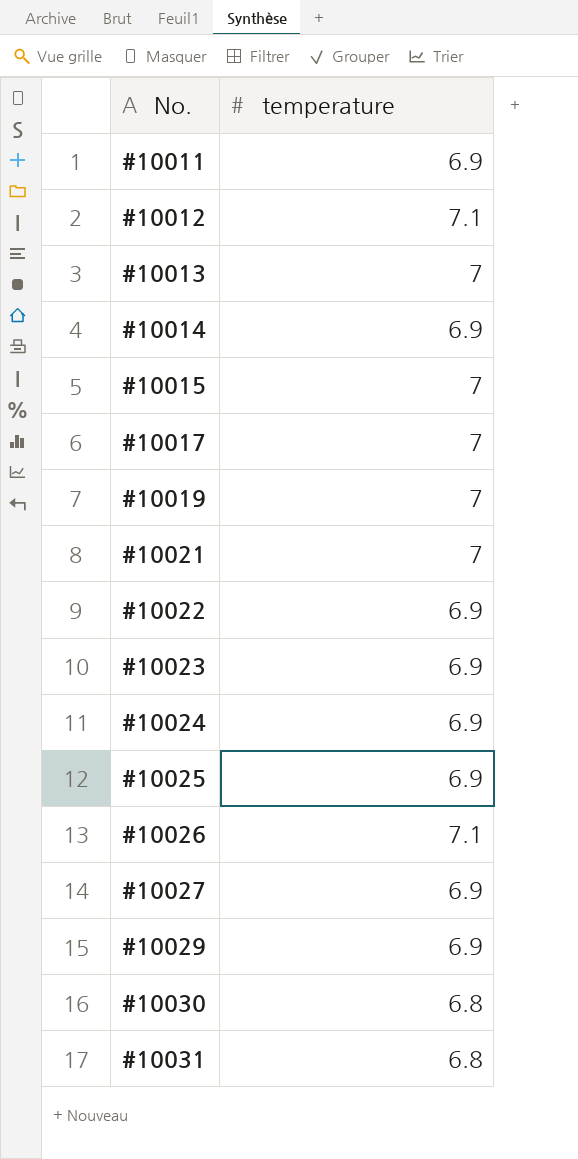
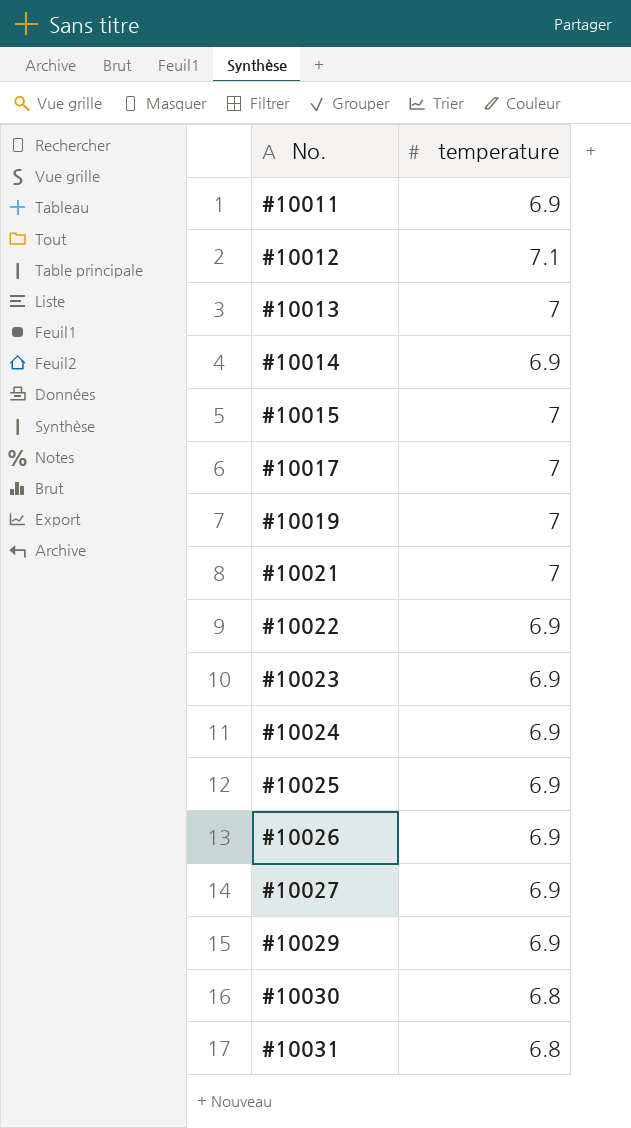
#10026 | temperature: 7.1 -> 6.9

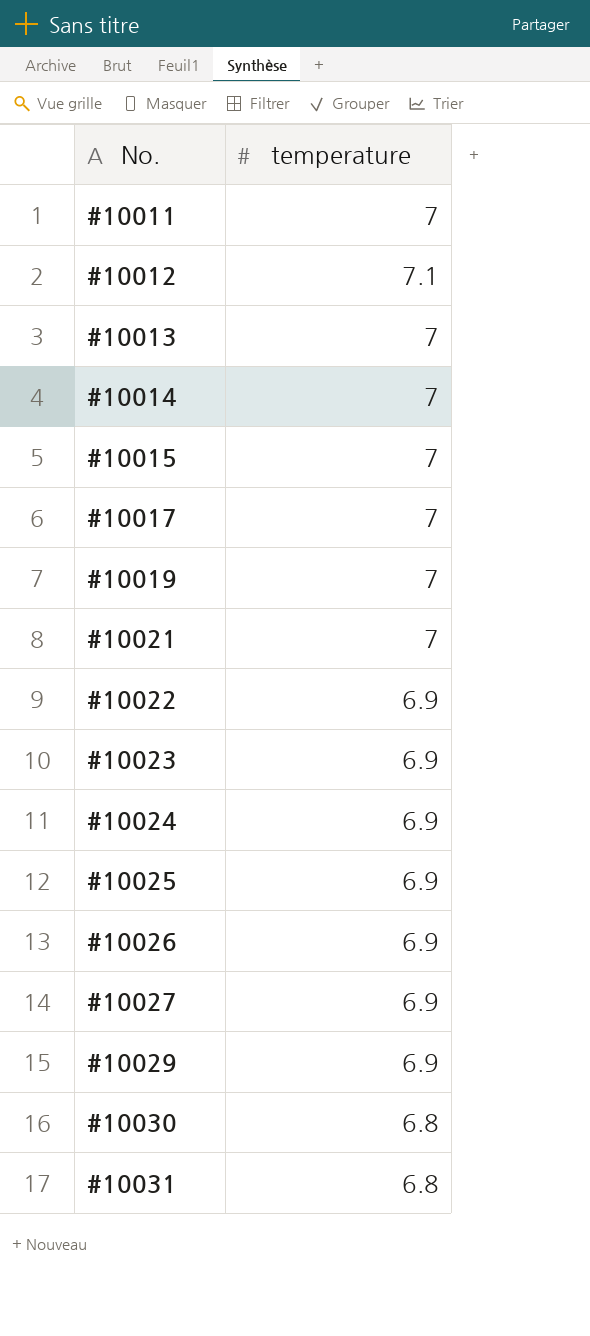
#10011 | temperature: 6.9 -> 7
#10014 | temperature: 6.9 -> 7

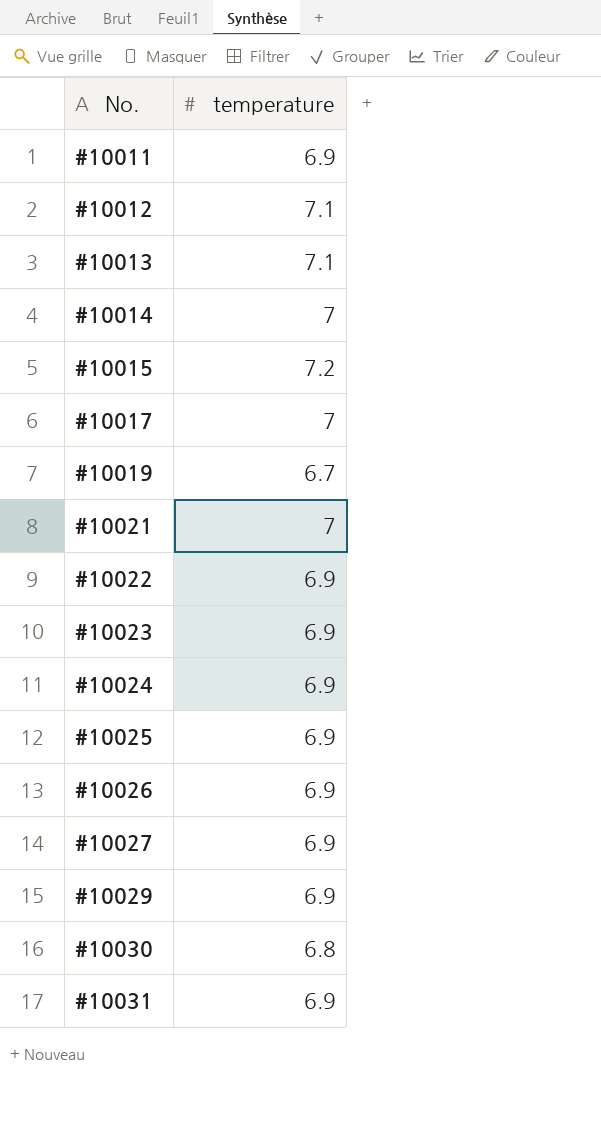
#10011 | temperature: 7 -> 6.9
#10013 | temperature: 7 -> 7.1
#10015 | temperature: 7 -> 7.2
#10019 | temperature: 7 -> 6.7
#10031 | temperature: 6.8 -> 6.9

